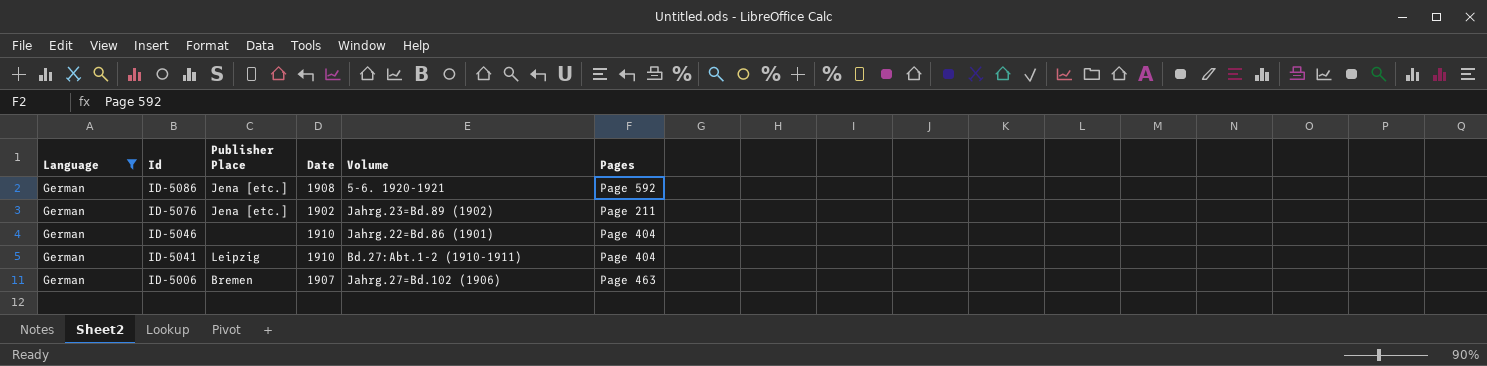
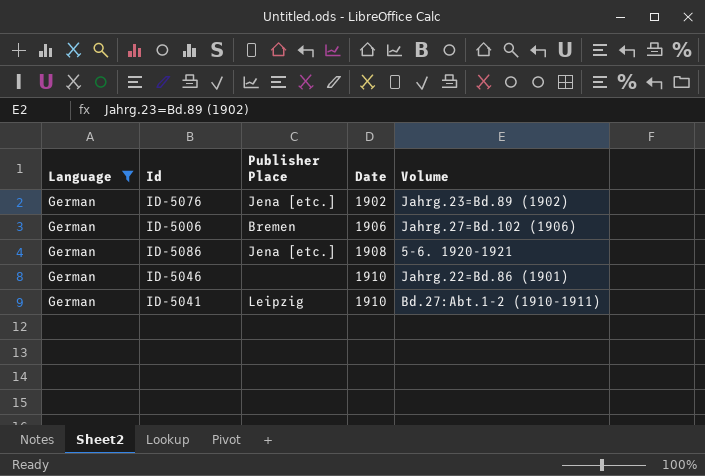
row order: Id descending -> Date ascending
column Pages | position: 6 -> none
ID-5006 | Date: 1907 -> 1906

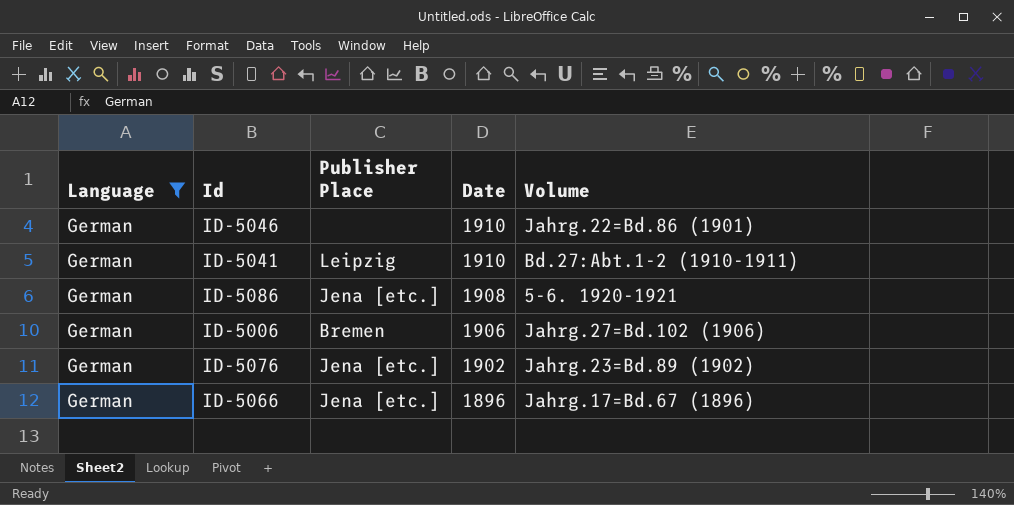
row order: Date ascending -> Date descending
row ID-5066: none -> German | Jena [etc.] | 1896 | Jahrg.17=Bd.67 (1896)

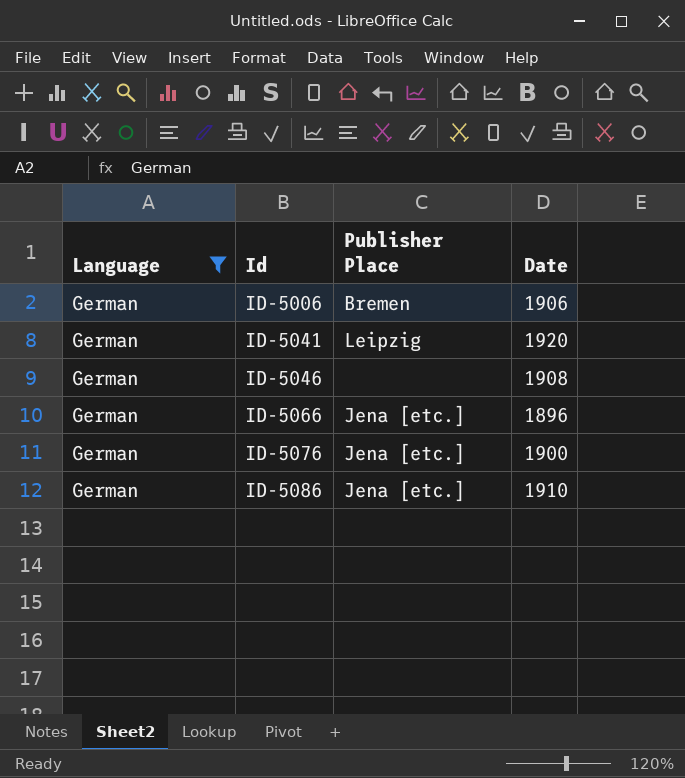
row order: Date descending -> Id ascending
column Volume | position: 5 -> none
ID-5041 | Date: 1910 -> 1920
ID-5046 | Date: 1910 -> 1908
ID-5076 | Date: 1902 -> 1900
ID-5086 | Date: 1908 -> 1910

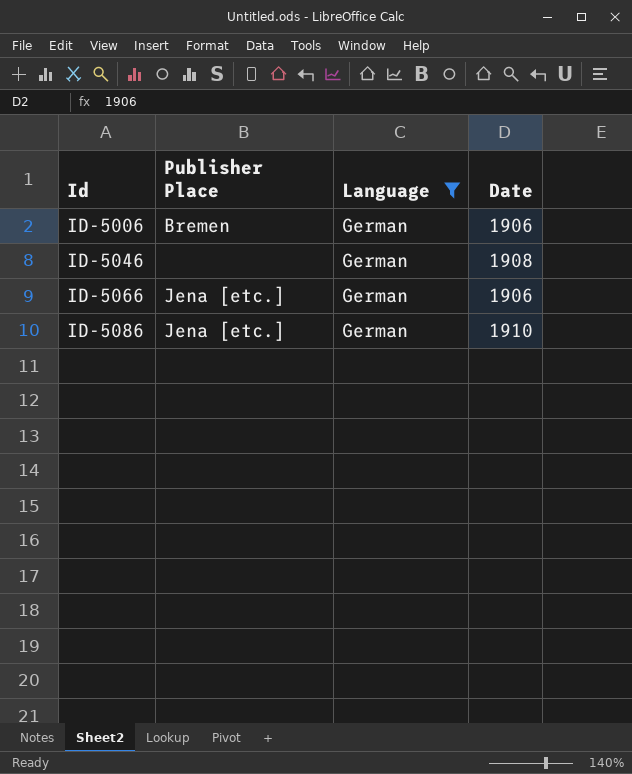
column Language | position: 1 -> 3
row ID-5041: German | Leipzig | 1920 -> none
row ID-5076: German | Jena [etc.] | 1900 -> none
ID-5066 | Date: 1896 -> 1906

